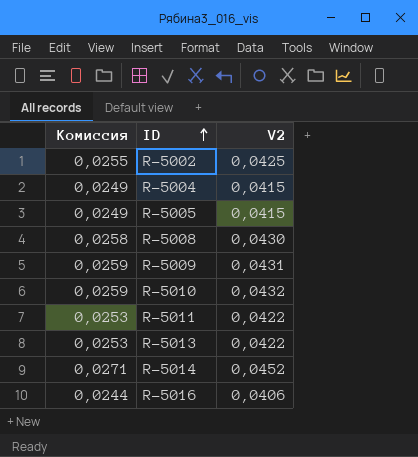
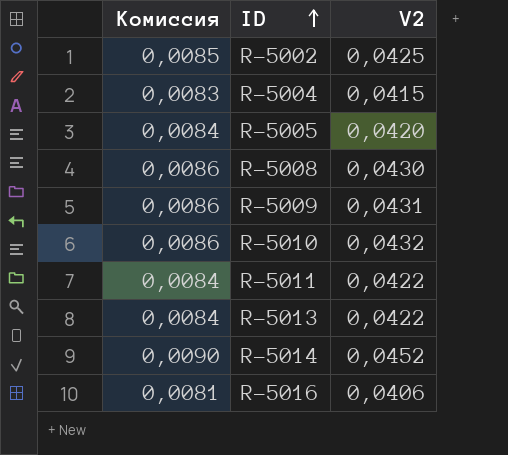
column Комиссия | formula: [V2] * 0,6 -> [V2] * 0,2
R-5005 | V2: 0,0415 -> 0,0420

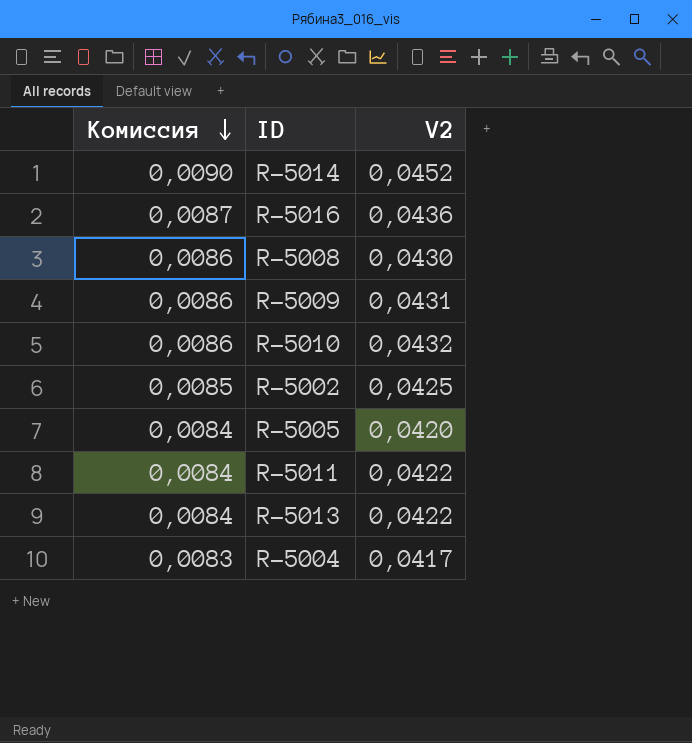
row order: ID ascending -> Комиссия descending
R-5016 | Комиссия: 0,0081 -> 0,0087
R-5016 | V2: 0,0406 -> 0,0436
R-5004 | V2: 0,0415 -> 0,0417

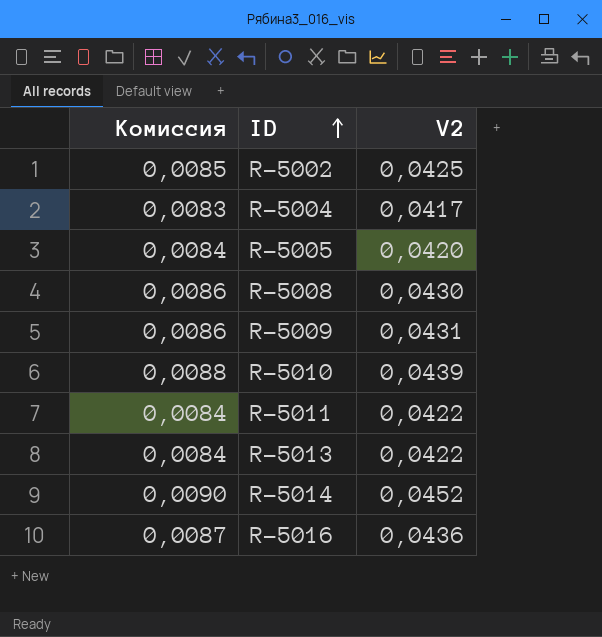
row order: Комиссия descending -> ID ascending
R-5010 | Комиссия: 0,0086 -> 0,0088
R-5010 | V2: 0,0432 -> 0,0439

